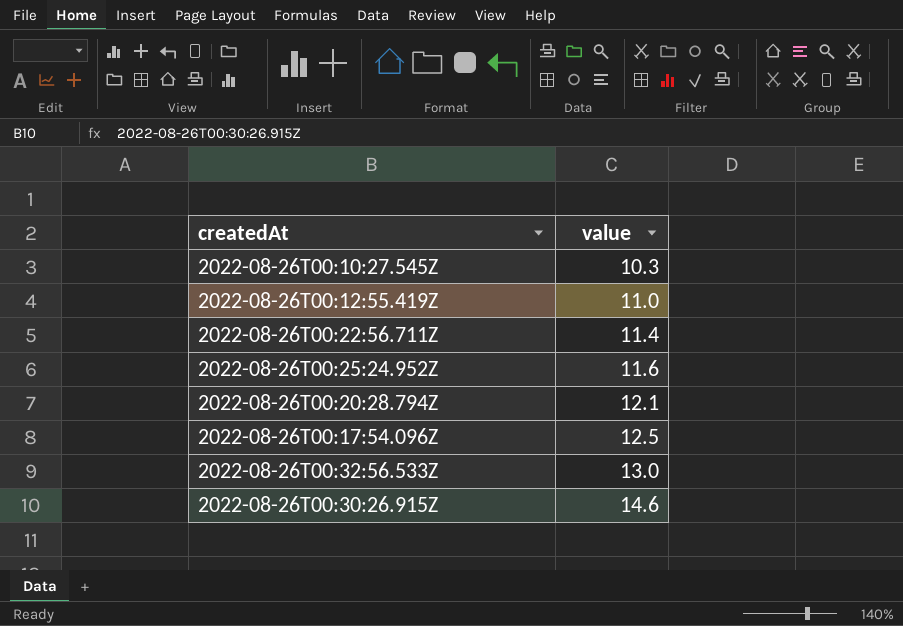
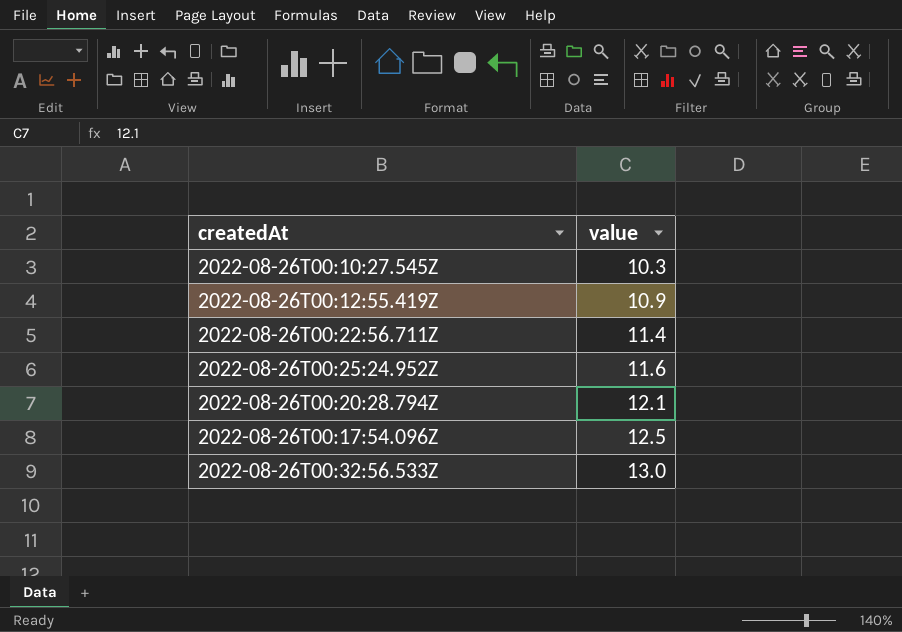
row 2022-08-26T00:30:26.915Z: 14.6 -> none
2022-08-26T00:12:55.419Z | value: 11.0 -> 10.9

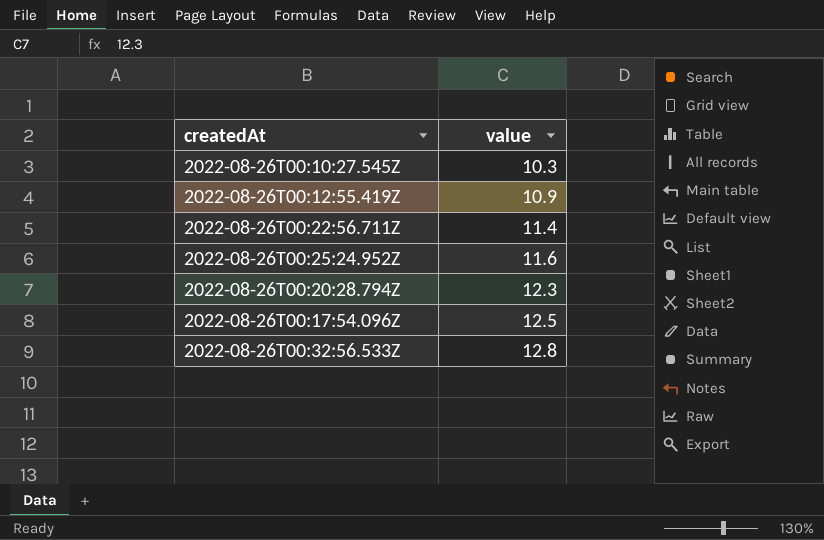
2022-08-26T00:20:28.794Z | value: 12.1 -> 12.3
2022-08-26T00:32:56.533Z | value: 13.0 -> 12.8

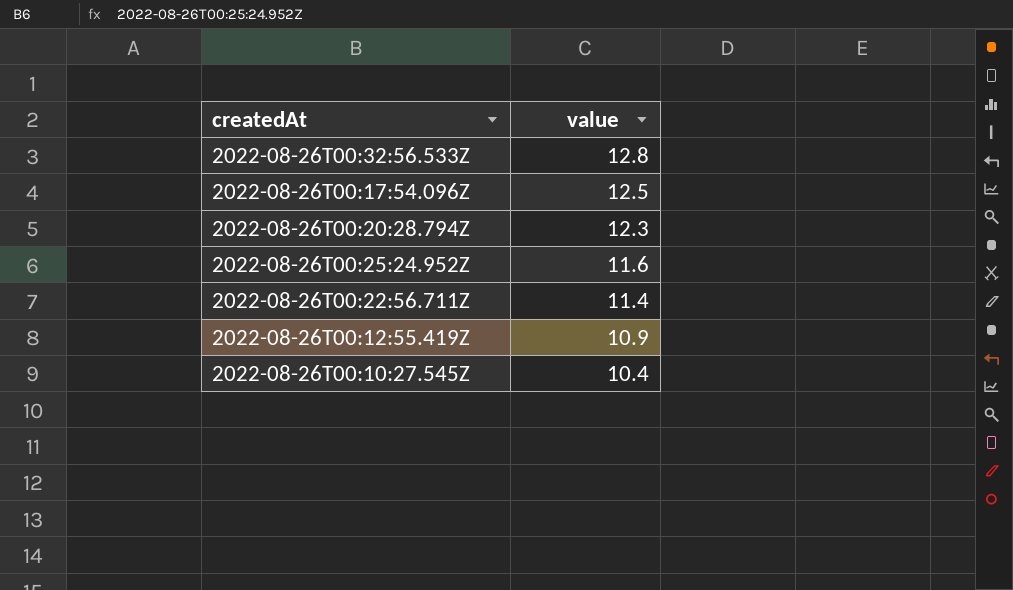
row order: value ascending -> value descending
2022-08-26T00:10:27.545Z | value: 10.3 -> 10.4

